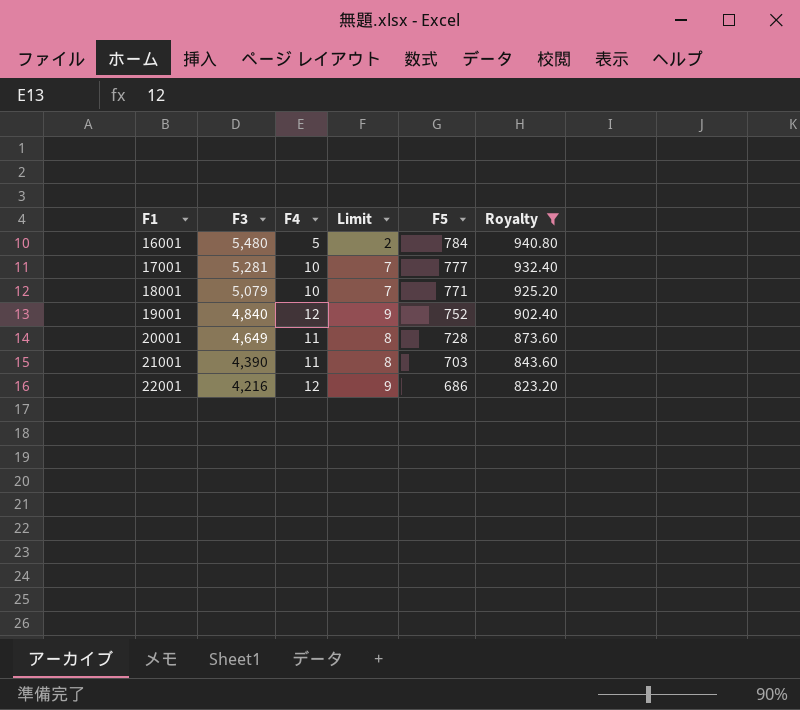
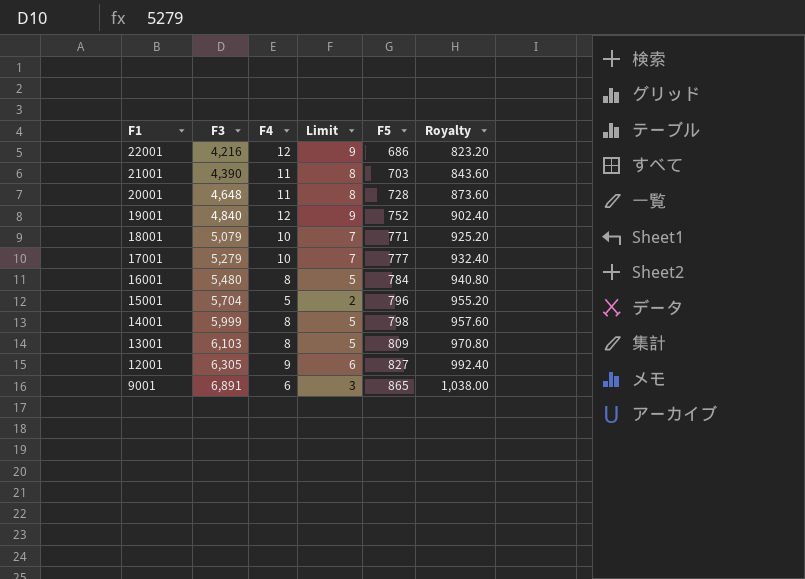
filter: Royalty <= 940.80 -> none
row order: F1 ascending -> F1 descending
20001 | F3: 4,649 -> 4,648
17001 | F3: 5,281 -> 5,279
16001 | F4: 5 -> 8
16001 | Limit: 2 -> 5

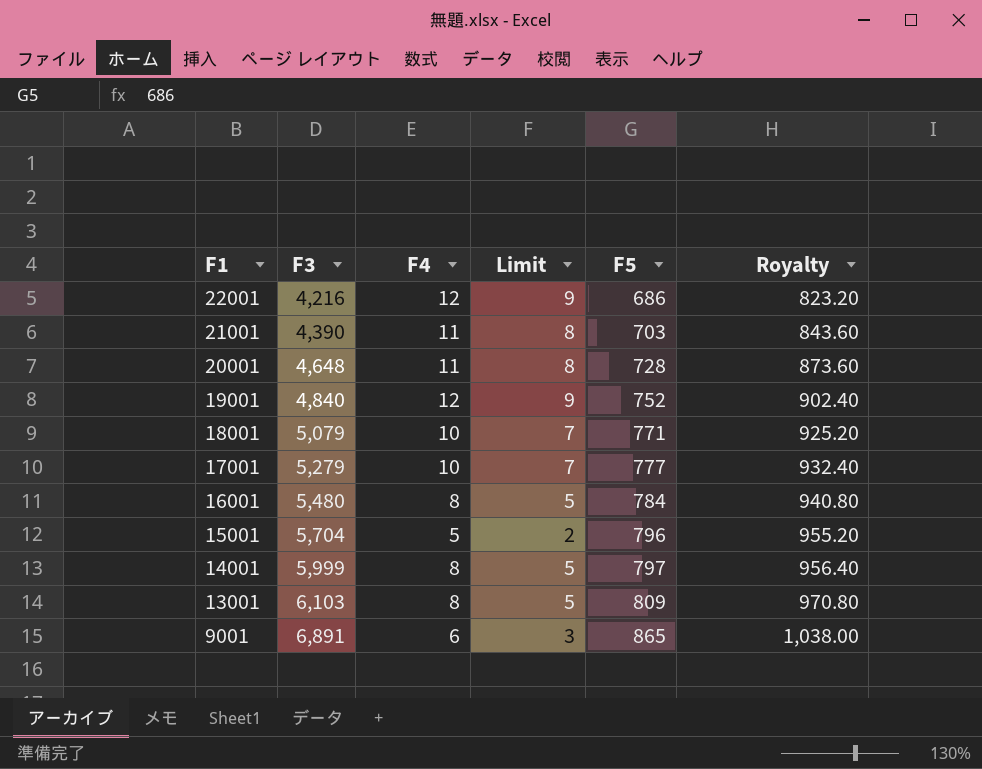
row 12001: 6,305 | 9 | 6 | 827 | 992.40 -> none
14001 | F5: 798 -> 797
14001 | Royalty: 957.60 -> 956.40

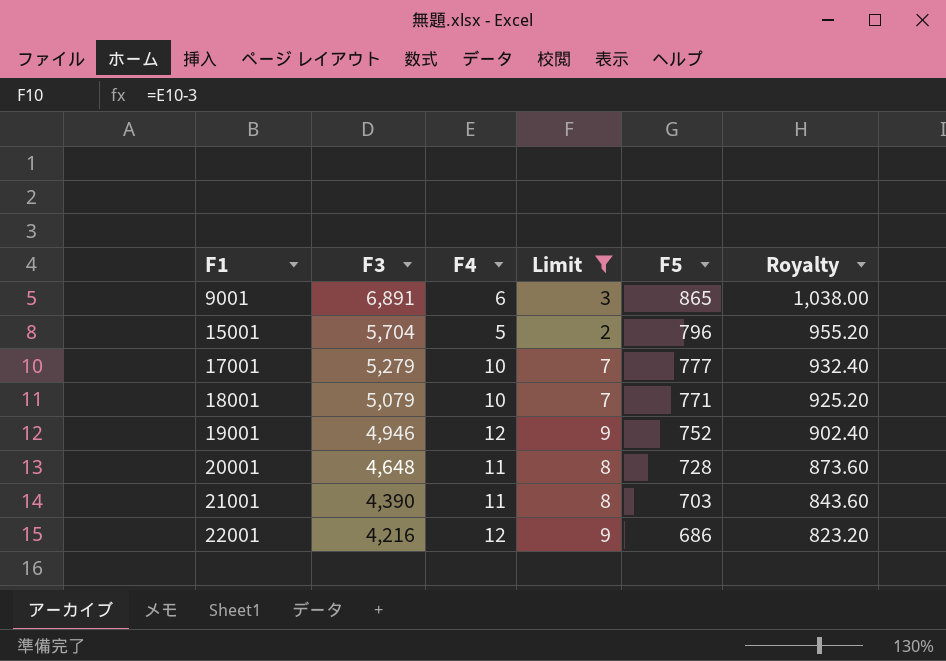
filter: none -> Limit != 5
row order: F1 descending -> F1 ascending
19001 | F3: 4,840 -> 4,946

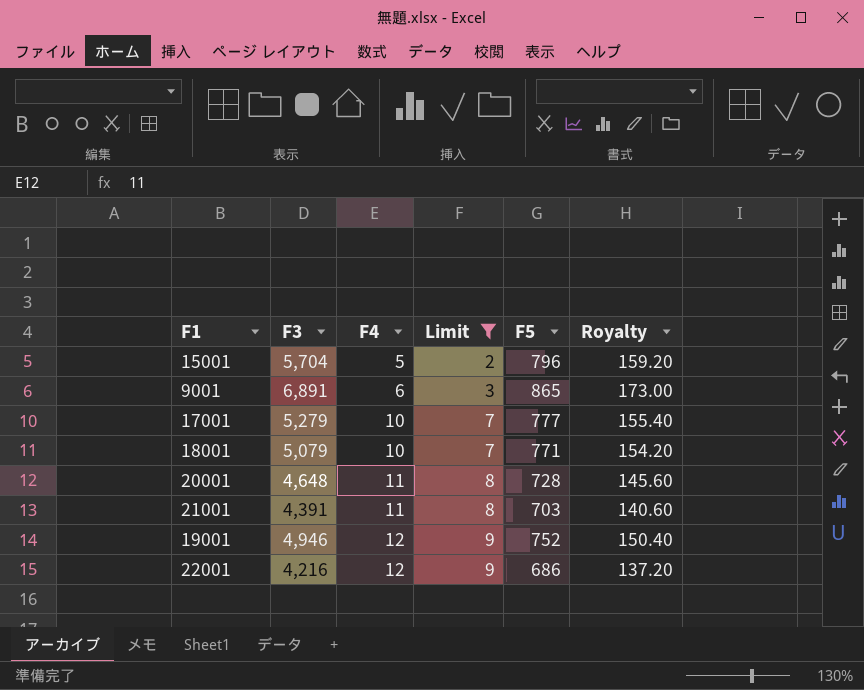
row order: F1 ascending -> F4 ascending
column Royalty | formula: [F5] * 1.2 -> [F5] * 0.2
21001 | F3: 4,390 -> 4,391

